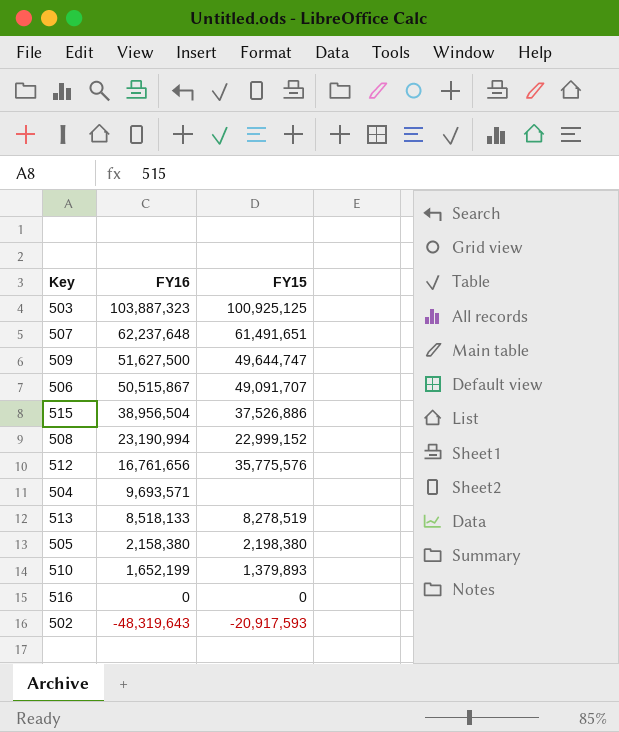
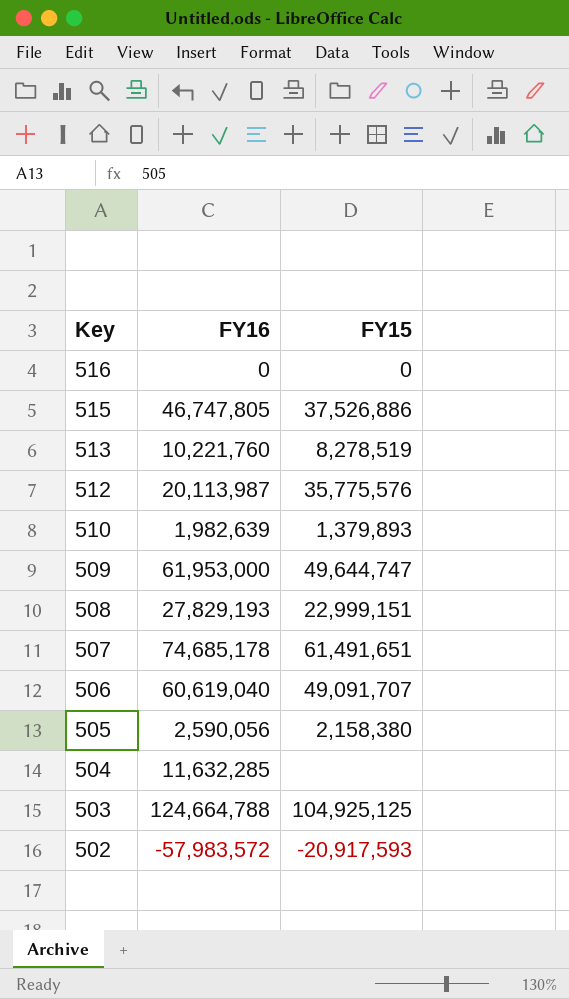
row order: FY16 descending -> Key descending
515 | FY16: 38,956,504 -> 46,747,805
513 | FY16: 8,518,133 -> 10,221,760
512 | FY16: 16,761,656 -> 20,113,987
510 | FY16: 1,652,199 -> 1,982,639
509 | FY16: 51,627,500 -> 61,953,000
508 | FY16: 23,190,994 -> 27,829,193
508 | FY15: 22,999,152 -> 22,999,151
507 | FY16: 62,237,648 -> 74,685,178
506 | FY16: 50,515,867 -> 60,619,040
505 | FY16: 2,158,380 -> 2,590,056
505 | FY15: 2,198,380 -> 2,158,380
504 | FY16: 9,693,571 -> 11,632,285
503 | FY16: 103,887,323 -> 124,664,788
503 | FY15: 100,925,125 -> 104,925,125
502 | FY16: -48,319,643 -> -57,983,572

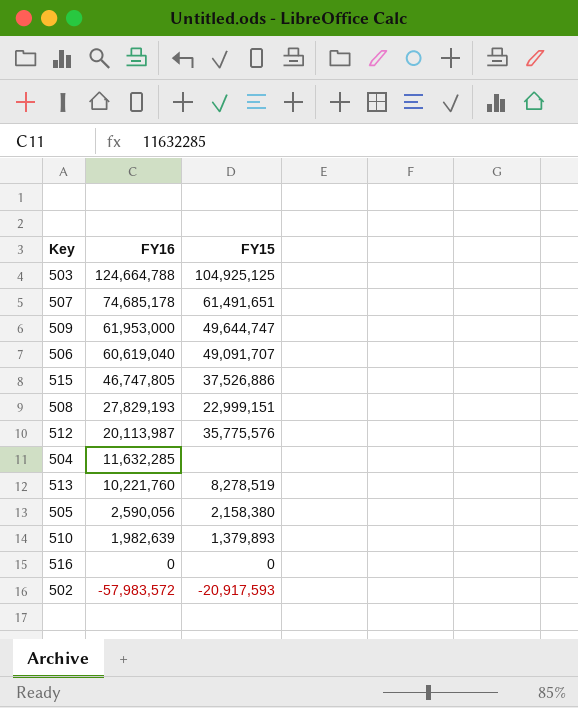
row order: Key descending -> FY16 descending

